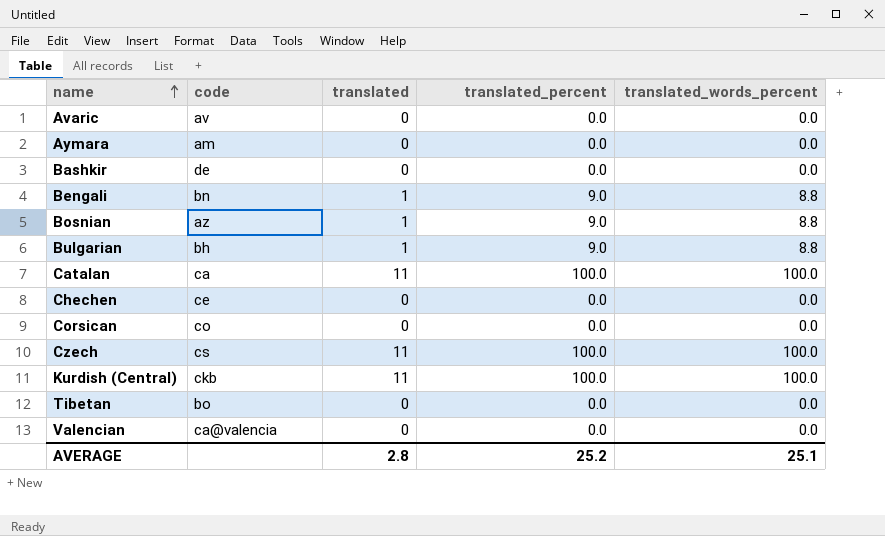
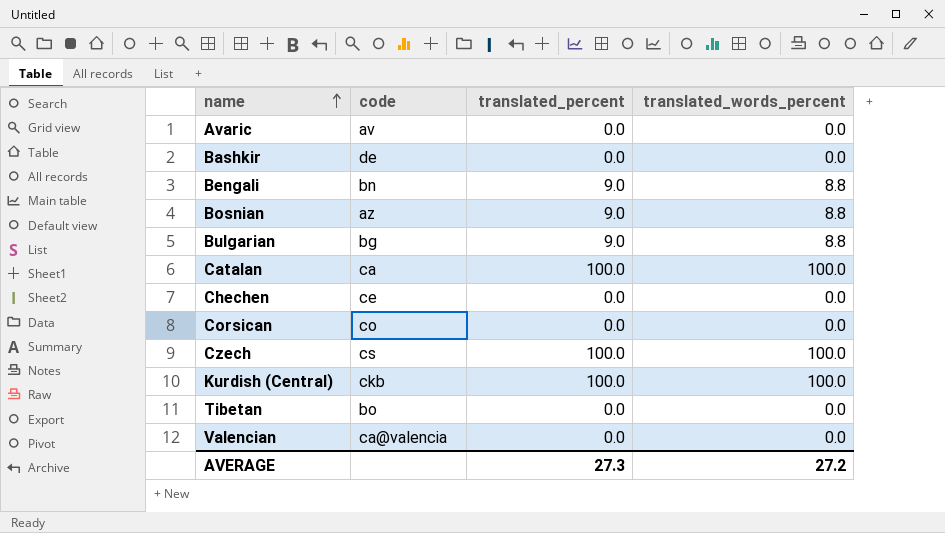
column translated | position: 3 -> none
row Aymara: am | 0 | 0.0 | 0.0 -> none
Bulgarian | code: bh -> bg
AVERAGE | translated_percent: 25.2 -> 27.3
AVERAGE | translated_words_percent: 25.1 -> 27.2

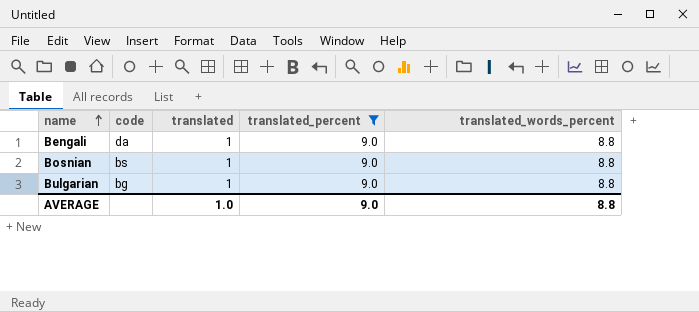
filter: none -> translated_percent = 9.0
column translated | position: none -> 3
Bengali | code: bn -> da
Bosnian | code: az -> bs
AVERAGE | translated_percent: 27.3 -> 9.0
AVERAGE | translated_words_percent: 27.2 -> 8.8

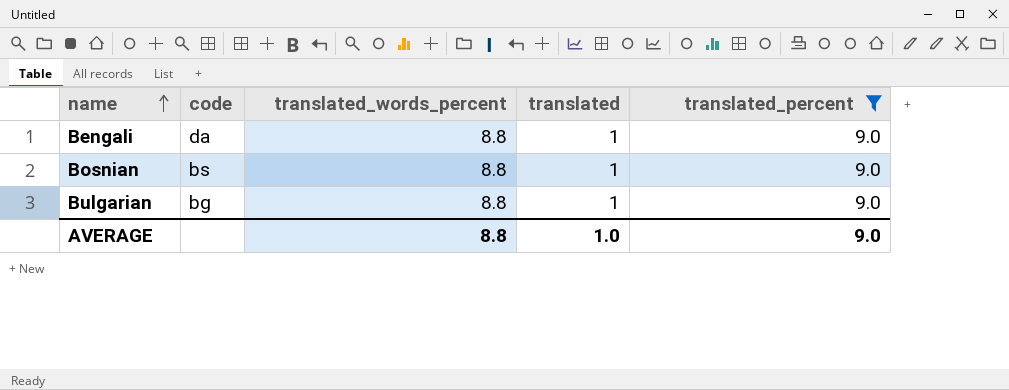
column translated_words_percent | position: 5 -> 3

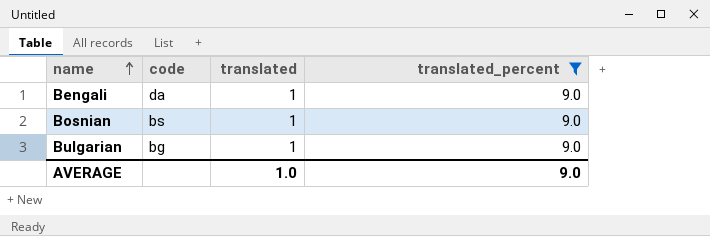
column translated_words_percent | position: 3 -> none

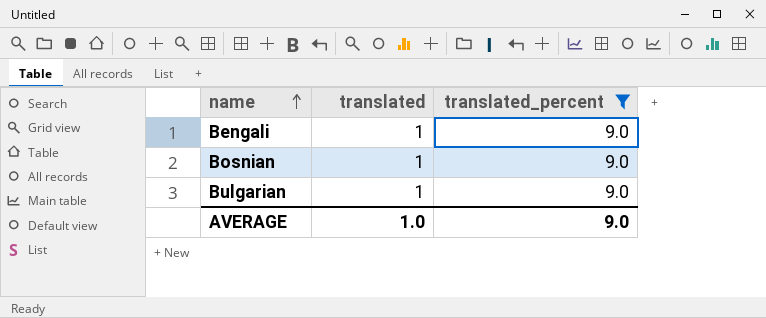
column code | position: 2 -> none

